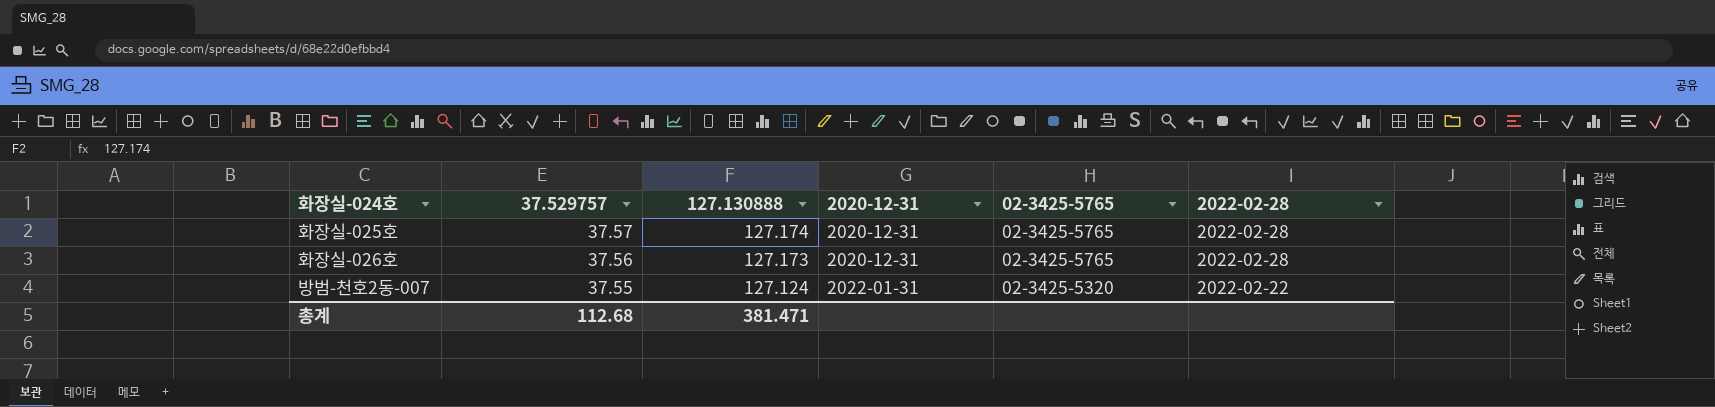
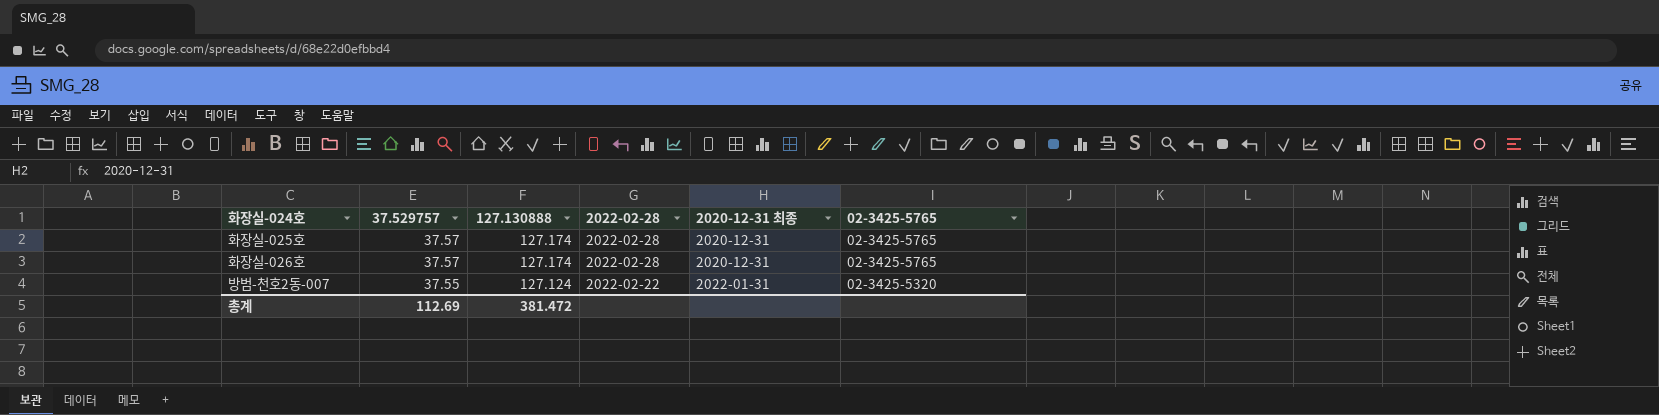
column 2022-02-28 | position: 6 -> 4
column name: 2020-12-31 -> 2020-12-31 최종
화장실-026호 | 37.529757: 37.56 -> 37.57
화장실-026호 | 127.130888: 127.173 -> 127.174
총계 | 37.529757: 112.68 -> 112.69
총계 | 127.130888: 381.471 -> 381.472

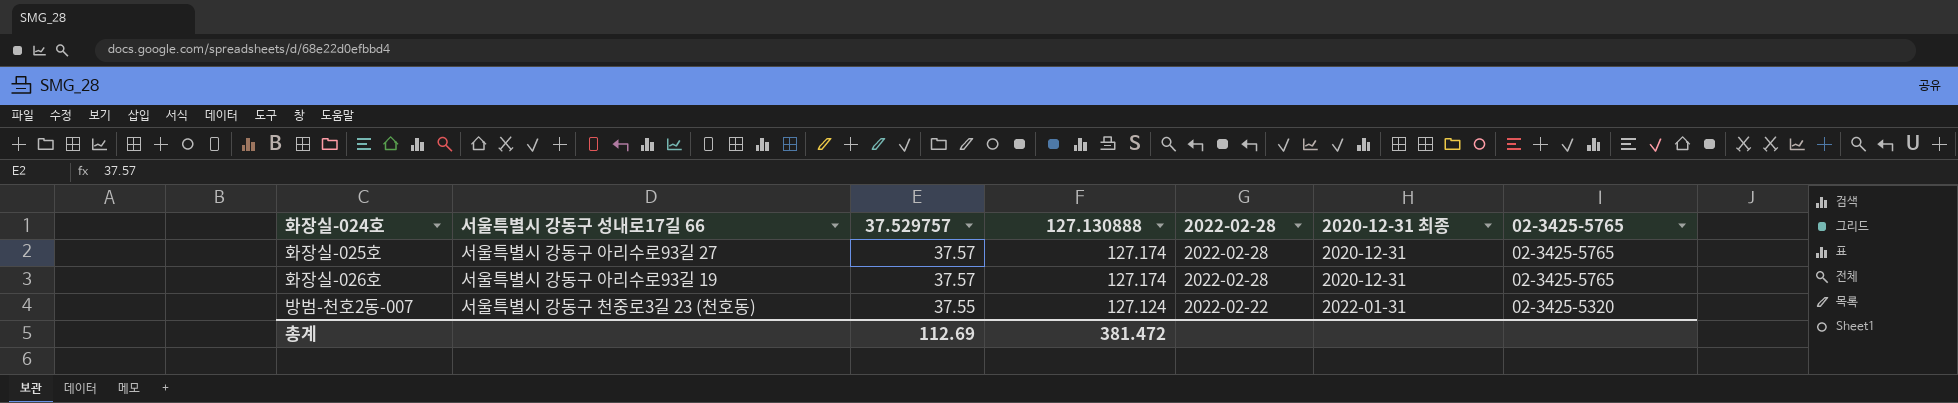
column 서울특별시 강동구 성내로17길 66 | position: none -> 2

